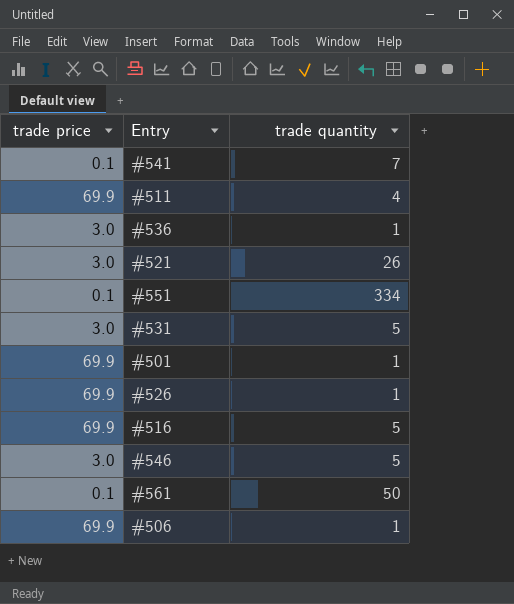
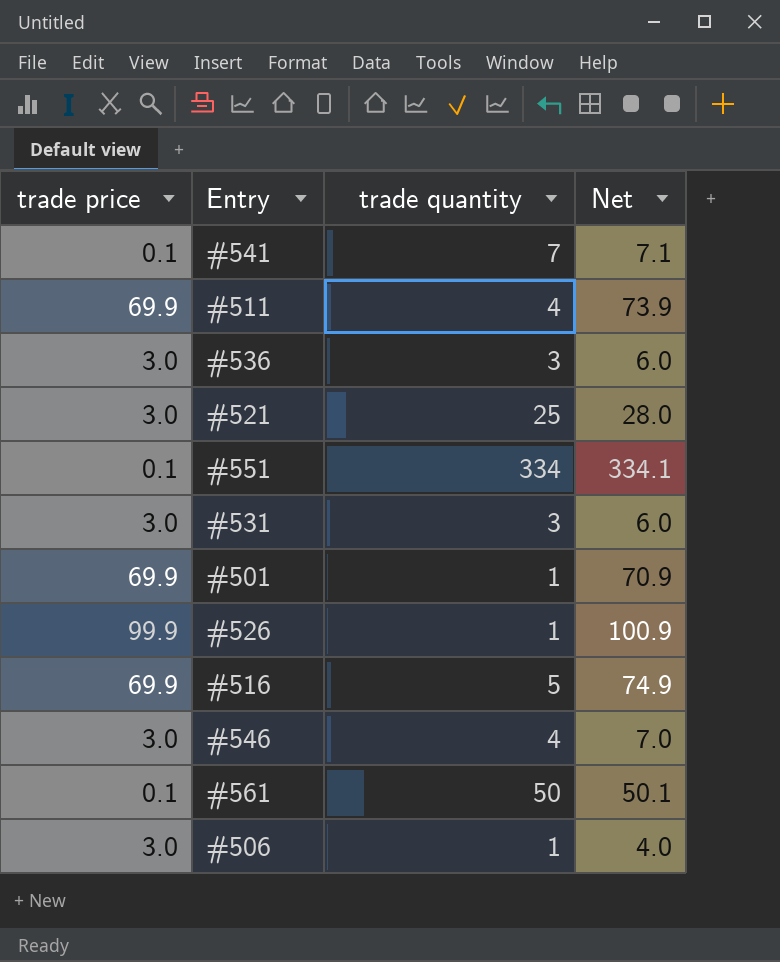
column Net | formula: none -> [trade price] + [trade quantity]
#536 | trade quantity: 1 -> 3
#521 | trade quantity: 26 -> 25
#531 | trade quantity: 5 -> 3
#526 | trade price: 69.9 -> 99.9
#546 | trade quantity: 5 -> 4
#506 | trade price: 69.9 -> 3.0

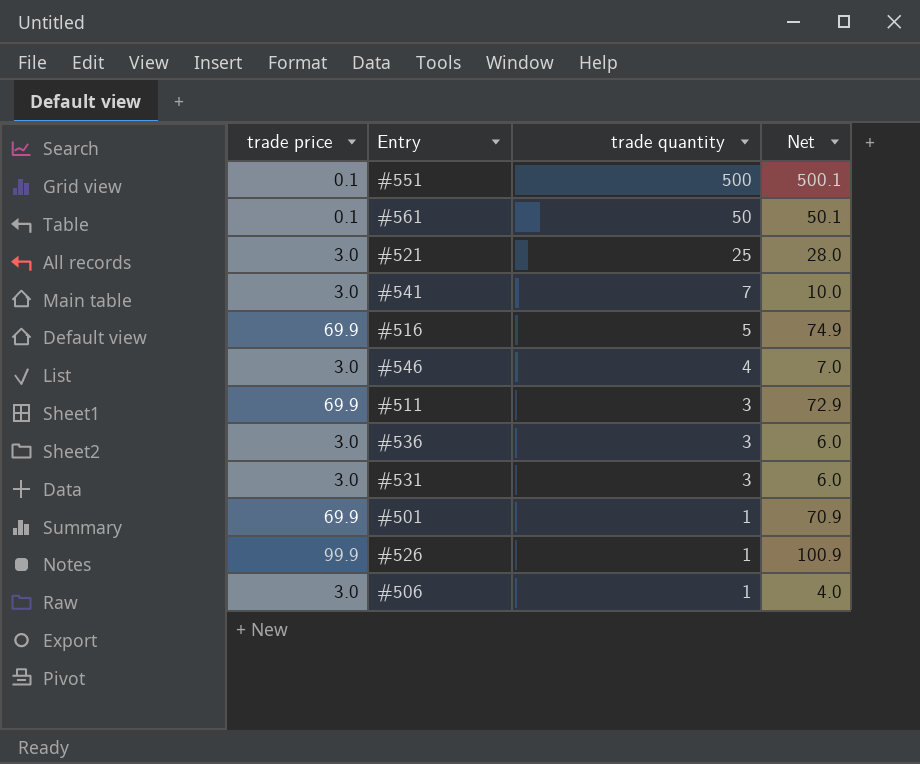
row order: none -> trade quantity descending
#551 | trade quantity: 334 -> 500
#551 | Net: 334.1 -> 500.1
#541 | trade price: 0.1 -> 3.0
#541 | Net: 7.1 -> 10.0
#511 | trade quantity: 4 -> 3
#511 | Net: 73.9 -> 72.9

